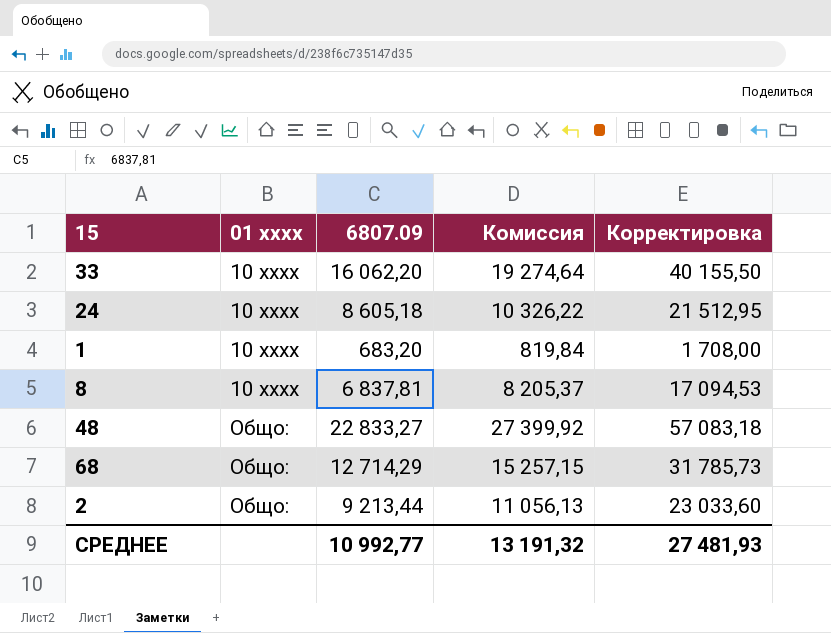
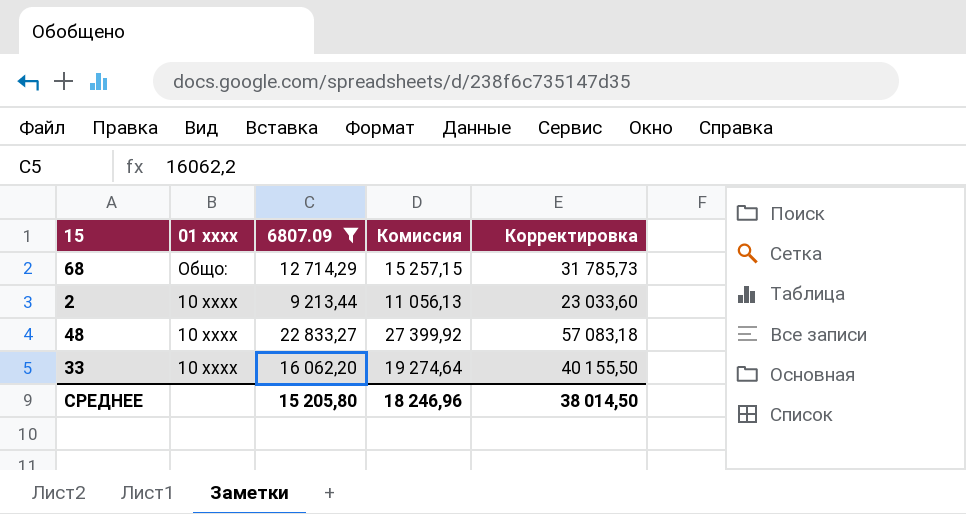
filter: none -> 6807.09 >= 9 213,44
row order: 01 xxxx ascending -> 01 xxxx descending
2 | 01 xxxx: Общо: -> 10 xxxx
48 | 01 xxxx: Общо: -> 10 xxxx
СРЕДНЕЕ | 6807.09: 10 992,77 -> 15 205,80
СРЕДНЕЕ | Комиссия: 13 191,32 -> 18 246,96
СРЕДНЕЕ | Корректировка: 27 481,93 -> 38 014,50

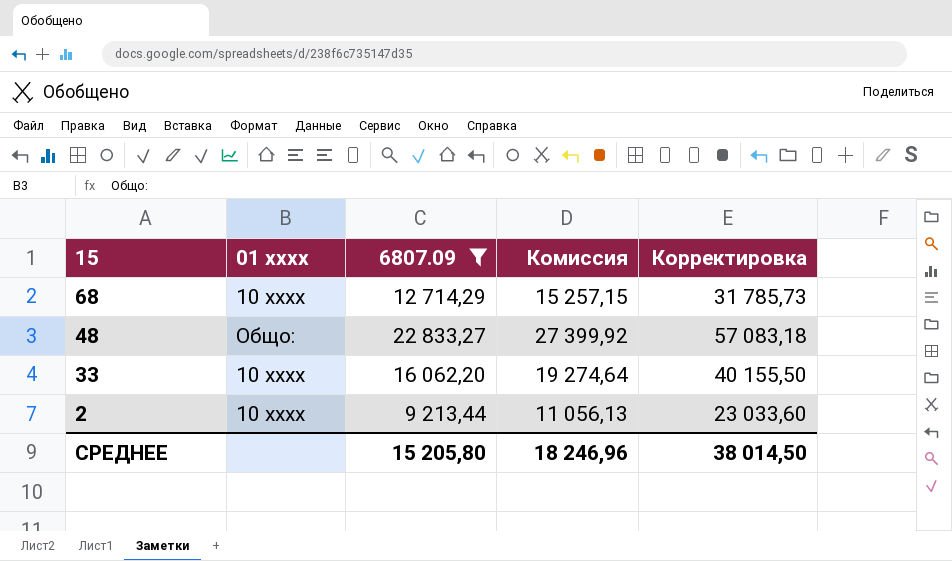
row order: 01 xxxx descending -> 15 descending
68 | 01 xxxx: Общо: -> 10 xxxx
48 | 01 xxxx: 10 xxxx -> Общо:

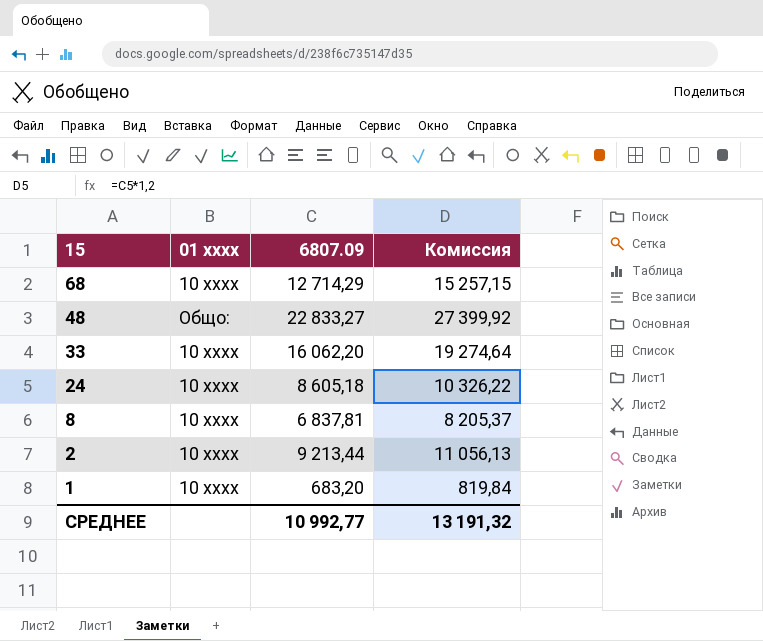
filter: 6807.09 >= 9 213,44 -> none
column Корректировка | formula: [6807.09] * 2,5 -> none
СРЕДНЕЕ | 6807.09: 15 205,80 -> 10 992,77
СРЕДНЕЕ | Комиссия: 18 246,96 -> 13 191,32

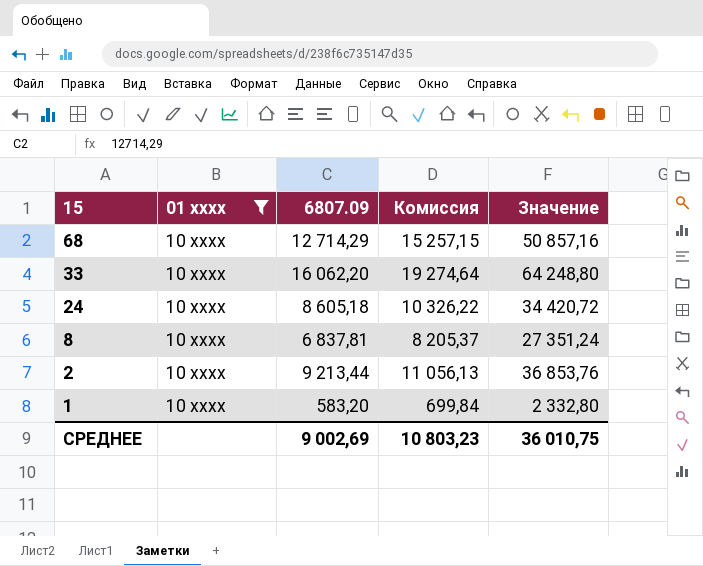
filter: none -> 01 xxxx = 10 xxxx
column Значение | formula: none -> [6807.09] * 4
1 | 6807.09: 683,20 -> 583,20
1 | Комиссия: 819,84 -> 699,84
СРЕДНЕЕ | 6807.09: 10 992,77 -> 9 002,69
СРЕДНЕЕ | Комиссия: 13 191,32 -> 10 803,23

